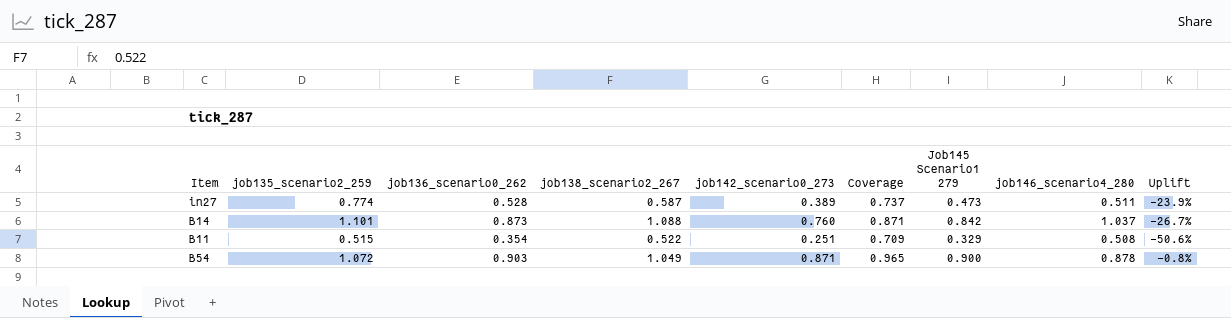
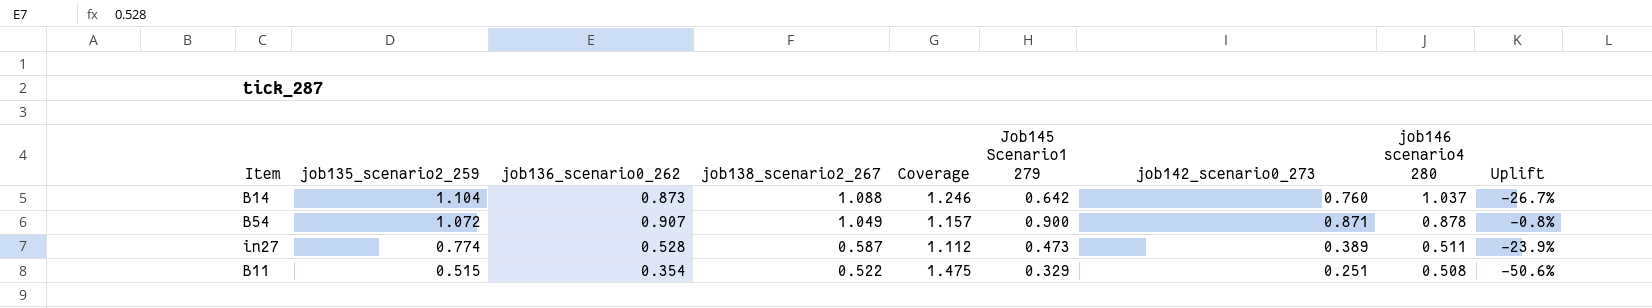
row order: none -> job135_scenario2_259 descending
column Coverage | formula: [job142_scenario0_273] / [job136_scenario0_262] -> [job138_scenario2_267] / [job136_scenario0_262]
column job142_scenario0_273 | position: 5 -> 7
column name: job146_scenario4_280 -> job146 scenario4 280
B14 | job135_scenario2_259: 1.101 -> 1.104
B14 | Job145 Scenario1 279: 0.842 -> 0.642
B54 | job136_scenario0_262: 0.903 -> 0.907

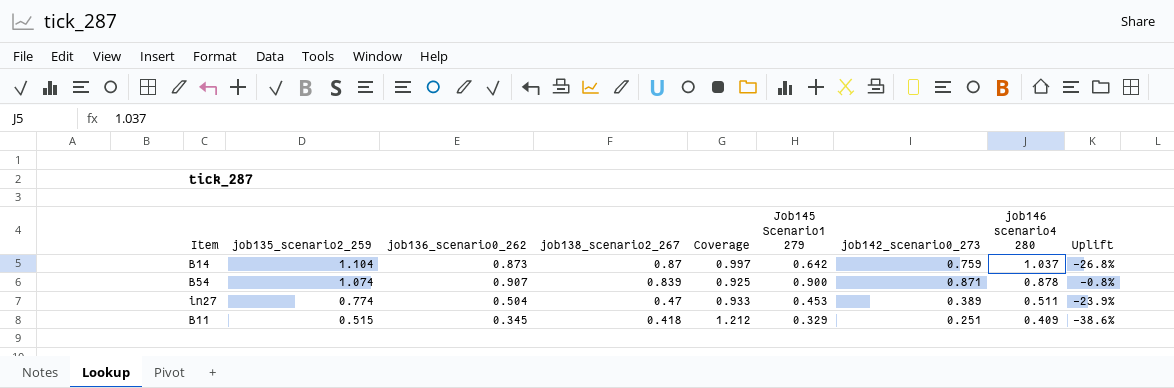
B14 | job138_scenario2_267: 1.088 -> 0.87
B14 | Coverage: 1.246 -> 0.997
B14 | job142_scenario0_273: 0.760 -> 0.759
B14 | Uplift: -26.7% -> -26.8%
B54 | job135_scenario2_259: 1.072 -> 1.074
B54 | job138_scenario2_267: 1.049 -> 0.839
B54 | Coverage: 1.157 -> 0.925
in27 | job136_scenario0_262: 0.528 -> 0.504
in27 | job138_scenario2_267: 0.587 -> 0.47
in27 | Coverage: 1.112 -> 0.933
in27 | Job145 Scenario1 279: 0.473 -> 0.453
B11 | job136_scenario0_262: 0.354 -> 0.345
B11 | job138_scenario2_267: 0.522 -> 0.418
B11 | Coverage: 1.475 -> 1.212
B11 | job146 scenario4 280: 0.508 -> 0.409
B11 | Uplift: -50.6% -> -38.6%

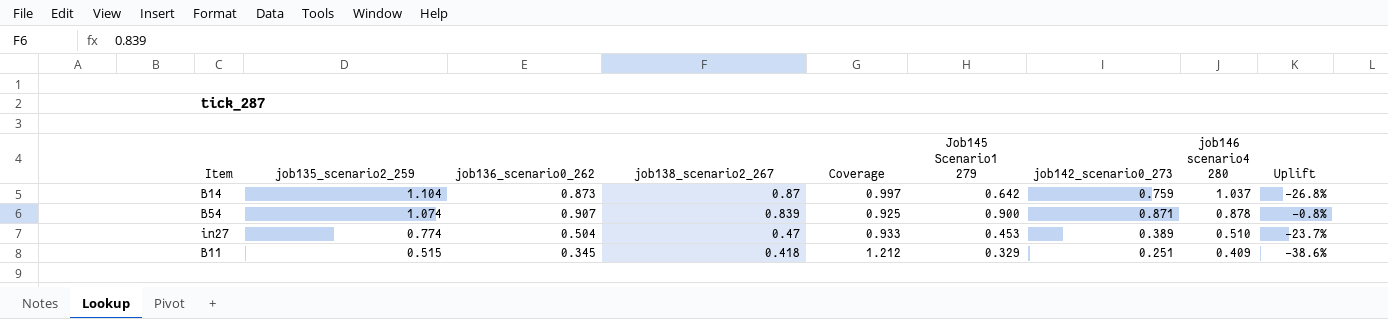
in27 | job146 scenario4 280: 0.511 -> 0.510
in27 | Uplift: -23.9% -> -23.7%

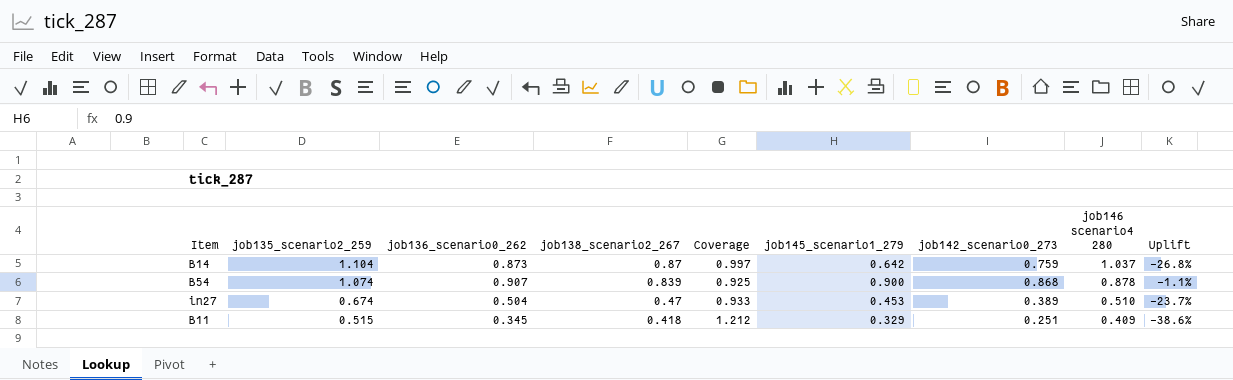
column name: Job145 Scenario1 279 -> job145_scenario1_279
B54 | job142_scenario0_273: 0.871 -> 0.868
B54 | Uplift: -0.8% -> -1.1%
in27 | job135_scenario2_259: 0.774 -> 0.674

